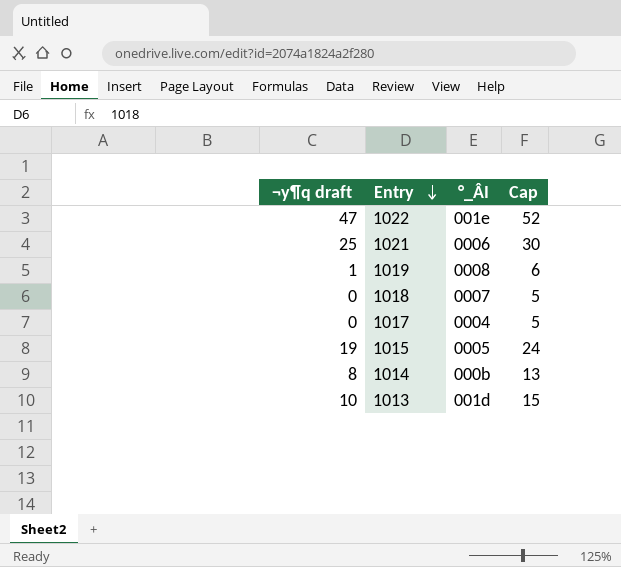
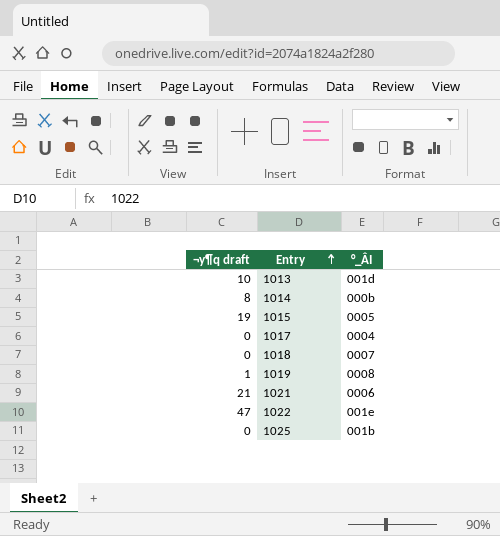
row order: Entry descending -> Entry ascending
column Cap | formula: [¬y¶q draft] + 5 -> none
1021 | ¬y¶q draft: 25 -> 21
row 1025: none -> 0 | 001b

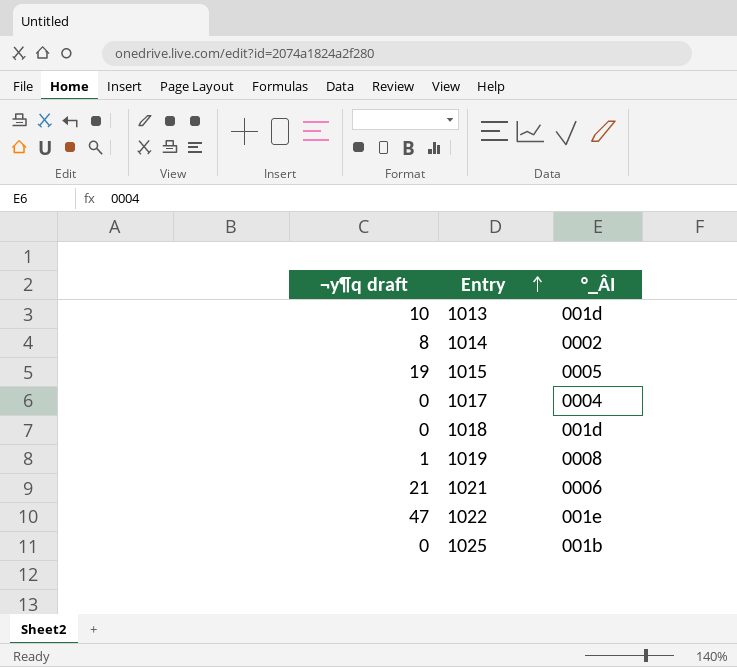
1014 | °_ÂI: 000b -> 0002
1018 | °_ÂI: 0007 -> 001d

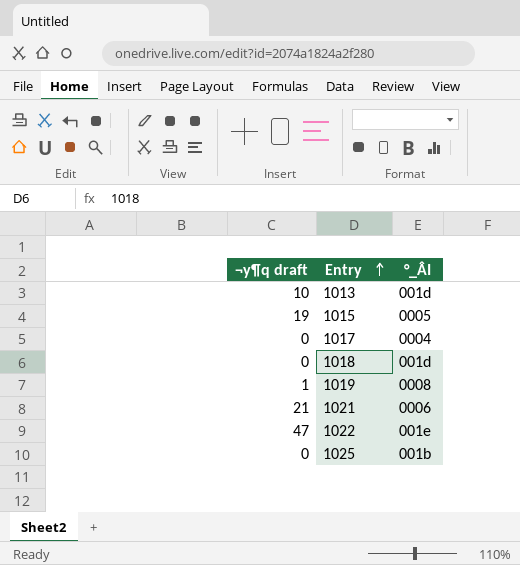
row 1014: 8 | 0002 -> none

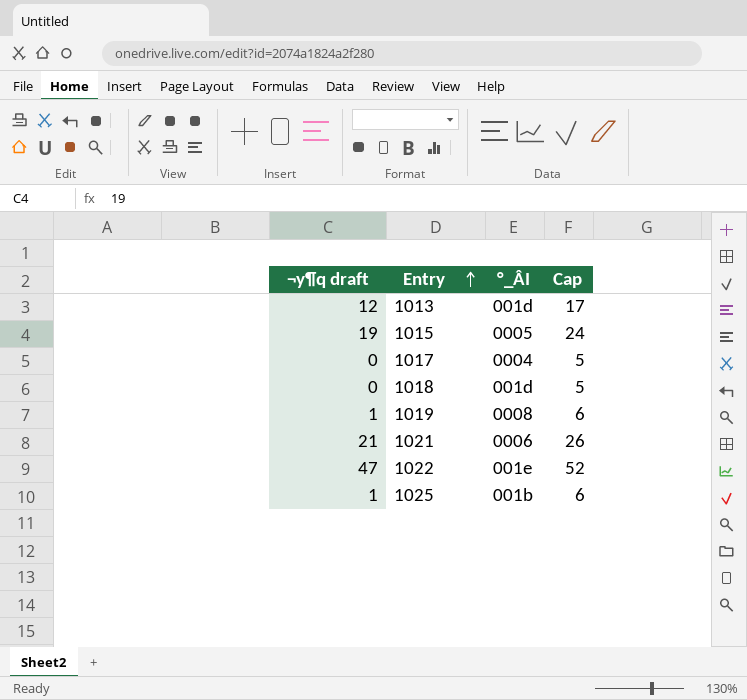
column Cap | formula: none -> [¬y¶q draft] + 5
1013 | ¬y¶q draft: 10 -> 12
1025 | ¬y¶q draft: 0 -> 1

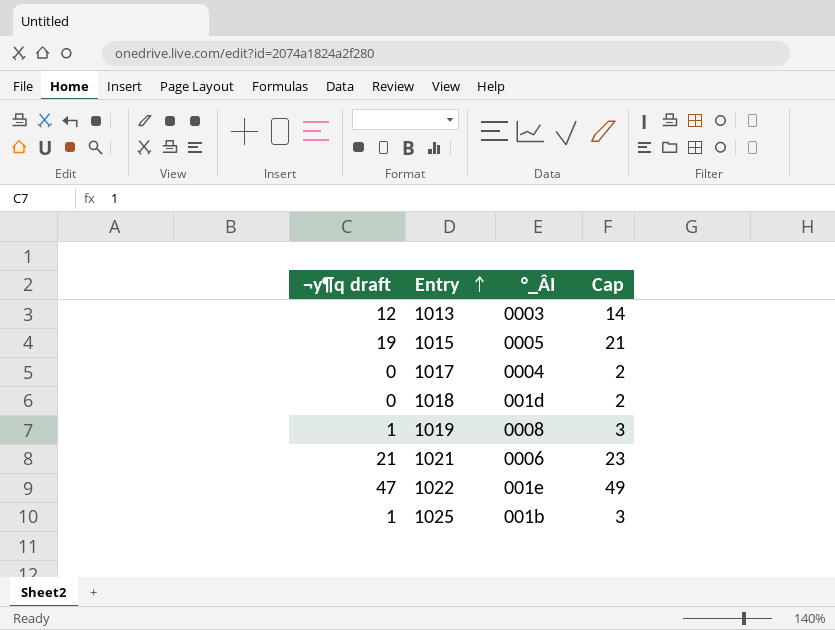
column Cap | formula: [¬y¶q draft] + 5 -> [¬y¶q draft] + 2
1013 | °_ÂI: 001d -> 0003

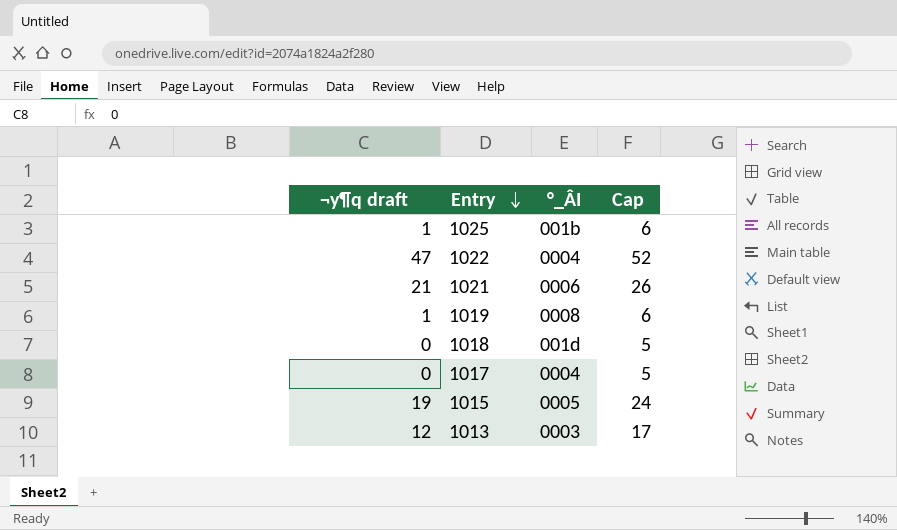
row order: Entry ascending -> Entry descending
column Cap | formula: [¬y¶q draft] + 2 -> [¬y¶q draft] + 5
1022 | °_ÂI: 001e -> 0004

